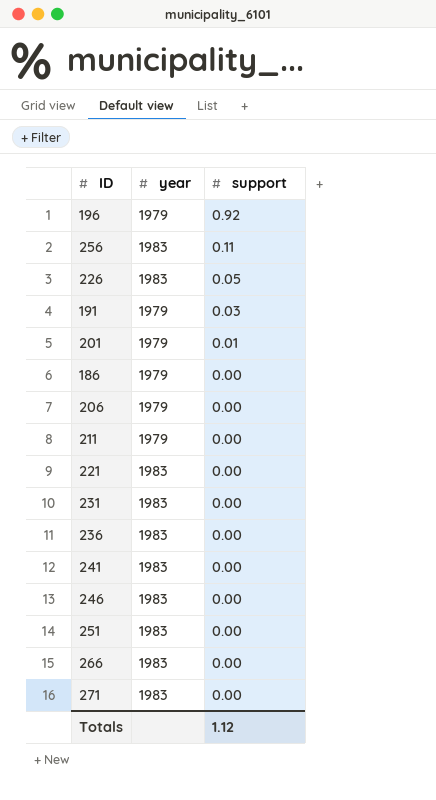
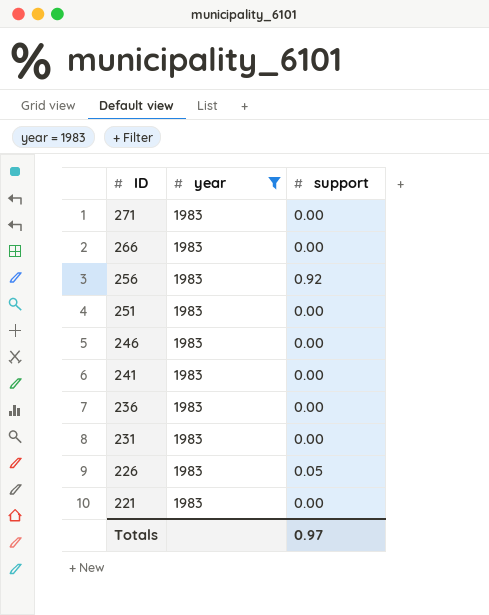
filter: none -> year = 1983
row order: support descending -> ID descending
256 | support: 0.11 -> 0.92
Totals | support: 1.12 -> 0.97

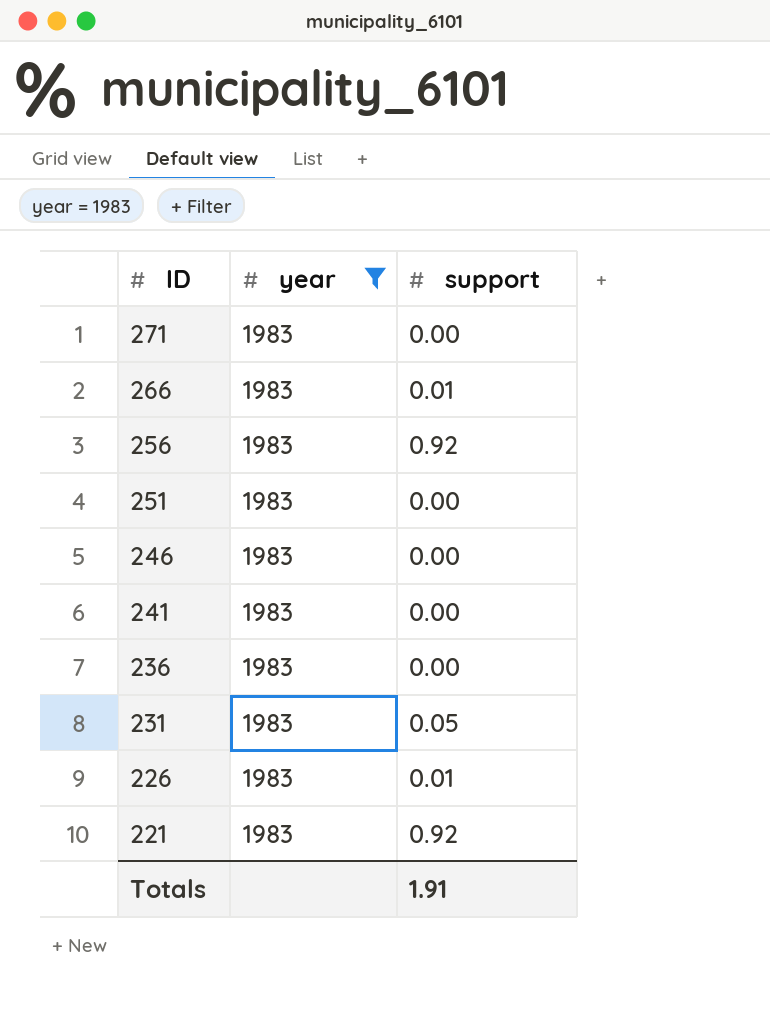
266 | support: 0.00 -> 0.01
231 | support: 0.00 -> 0.05
226 | support: 0.05 -> 0.01
221 | support: 0.00 -> 0.92
Totals | support: 0.97 -> 1.91

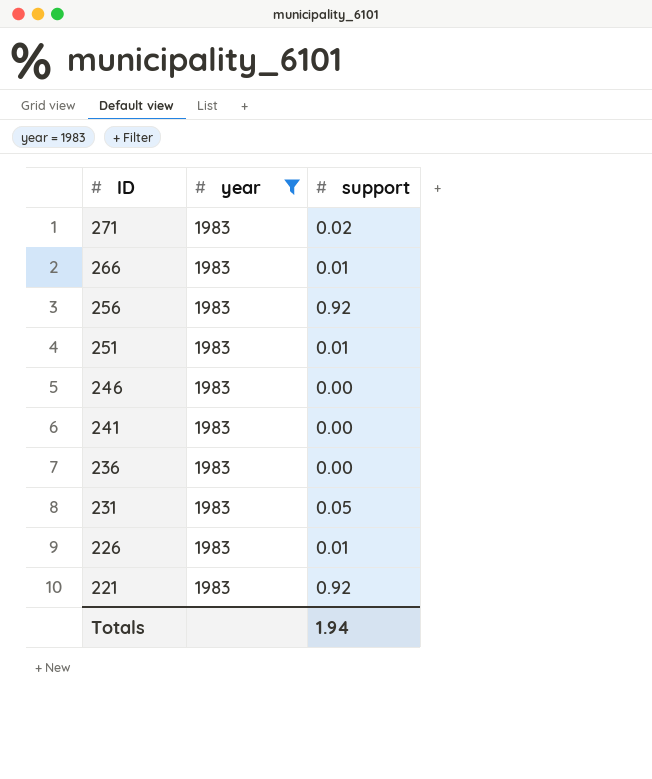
271 | support: 0.00 -> 0.02
251 | support: 0.00 -> 0.01
Totals | support: 1.91 -> 1.94

